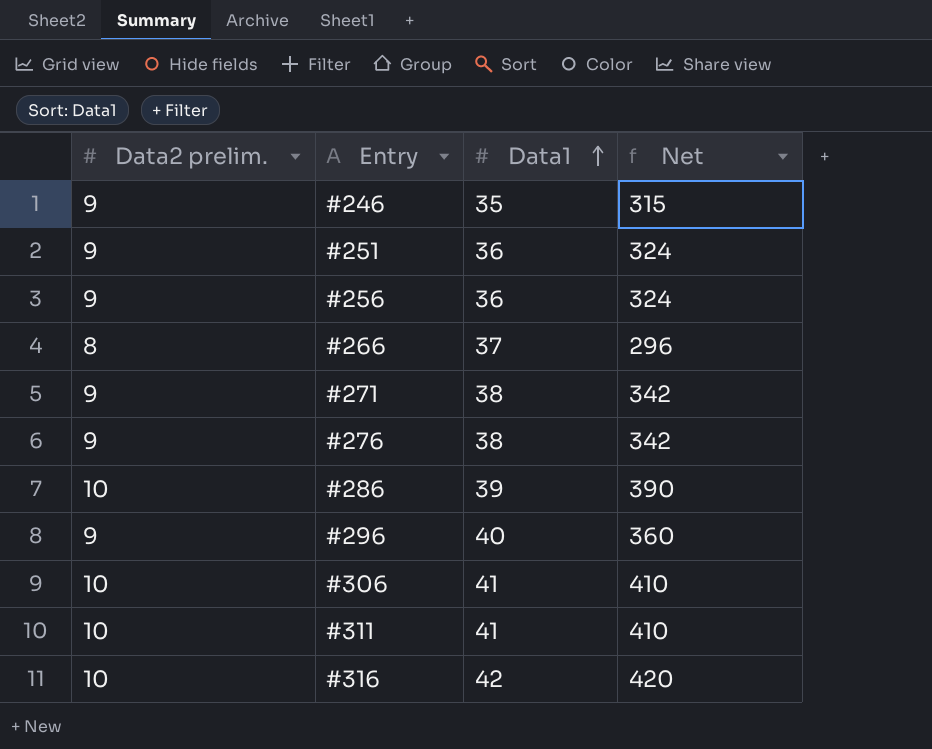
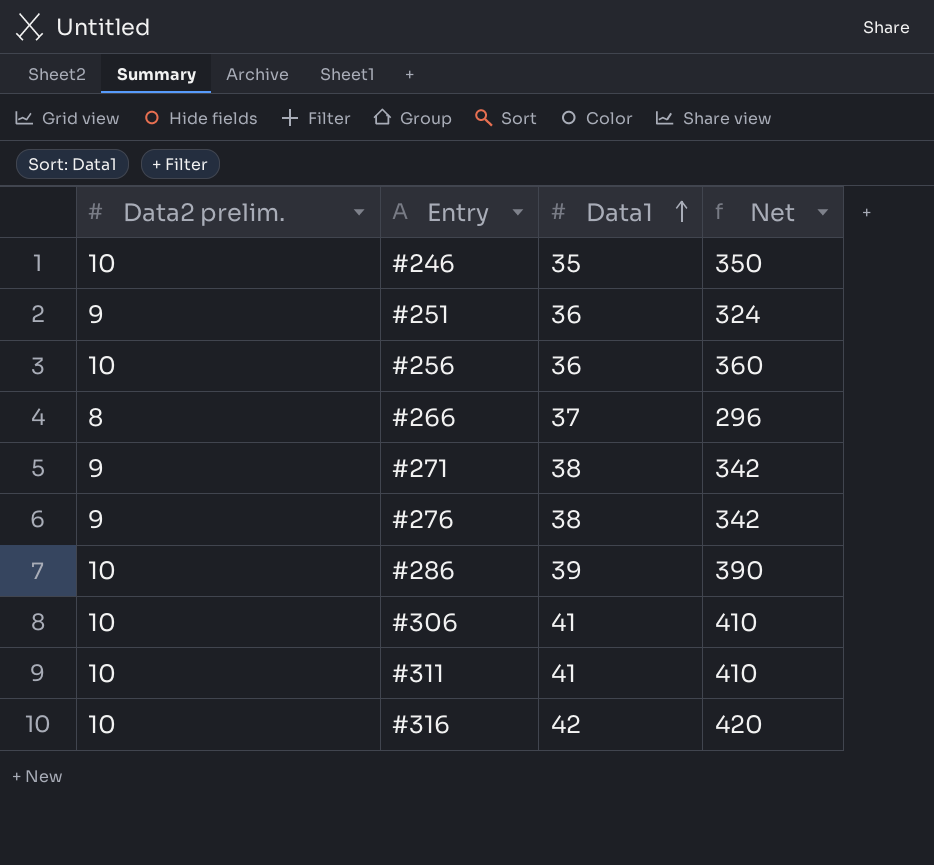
row #296: 9 | 40 | 360 -> none
#246 | Data2 prelim.: 9 -> 10
#246 | Net: 315 -> 350
#256 | Data2 prelim.: 9 -> 10
#256 | Net: 324 -> 360

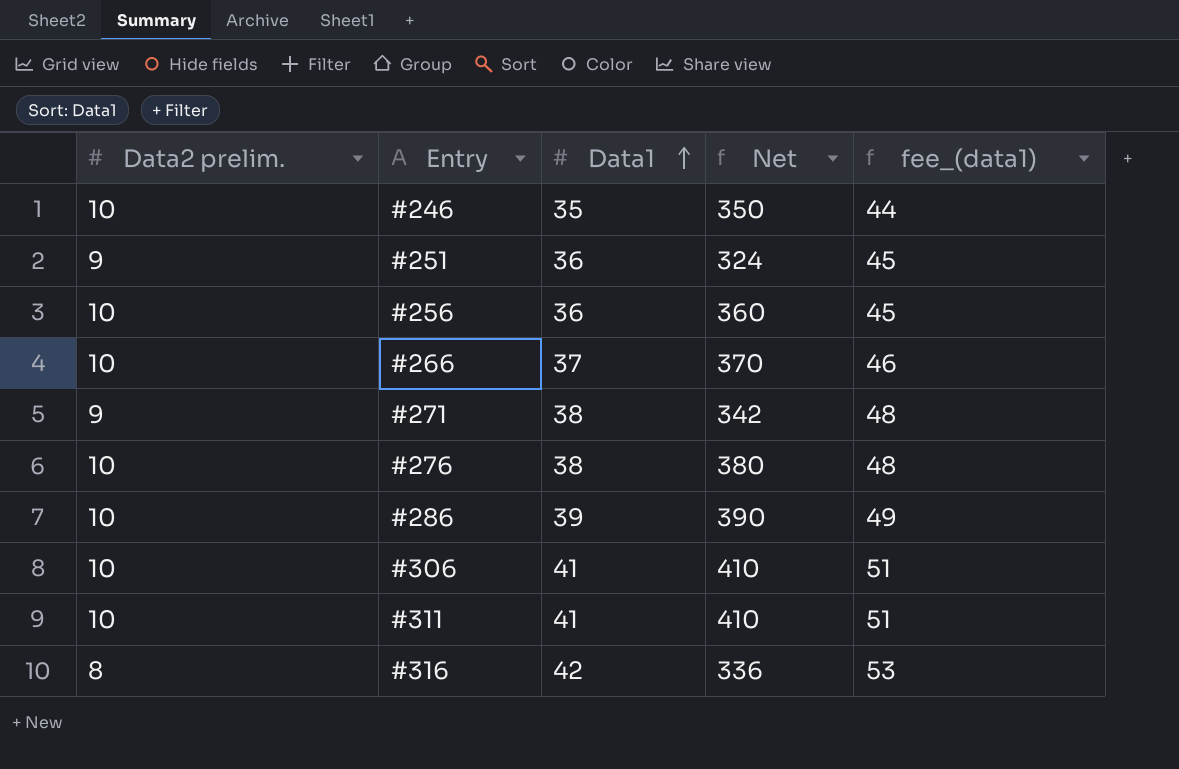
column fee_(data1) | formula: none -> [Data1] * 1.25
#266 | Data2 prelim.: 8 -> 10
#266 | Net: 296 -> 370
#276 | Data2 prelim.: 9 -> 10
#276 | Net: 342 -> 380
#316 | Data2 prelim.: 10 -> 8
#316 | Net: 420 -> 336

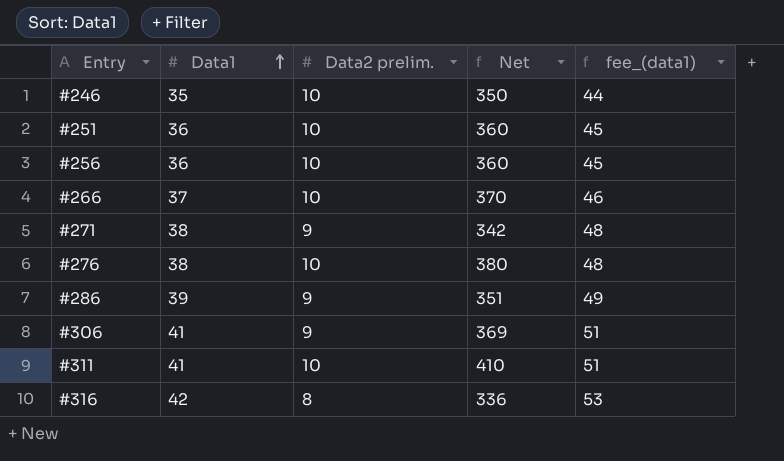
column Data2 prelim. | position: 1 -> 3
#251 | Data2 prelim.: 9 -> 10
#251 | Net: 324 -> 360
#286 | Data2 prelim.: 10 -> 9
#286 | Net: 390 -> 351
#306 | Data2 prelim.: 10 -> 9
#306 | Net: 410 -> 369

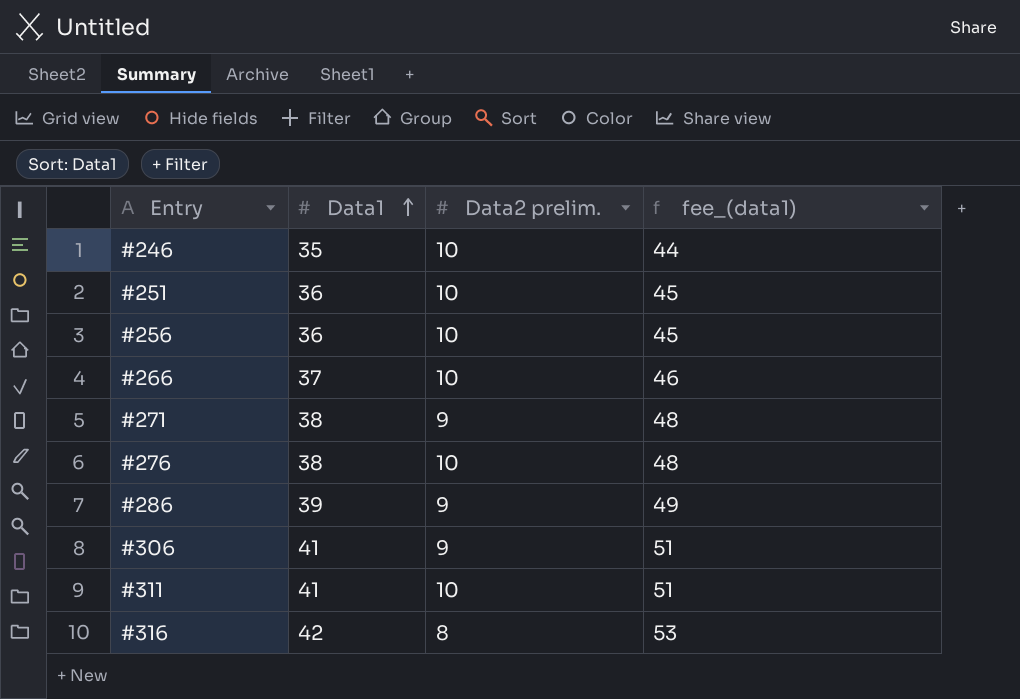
column Net | formula: [Data1] * [Data2 prelim.] -> none

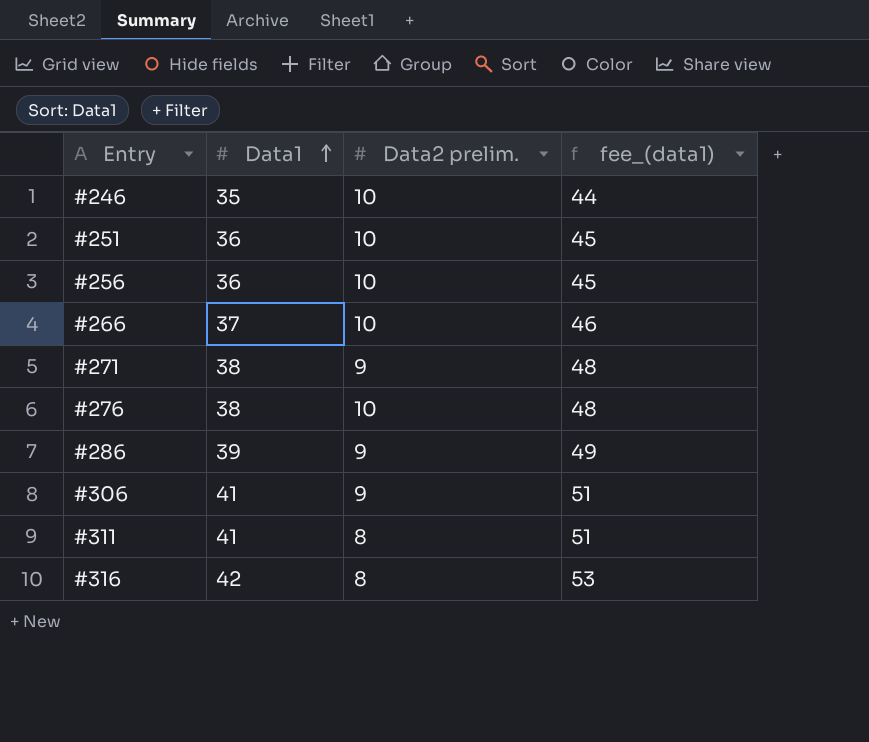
#311 | Data2 prelim.: 10 -> 8

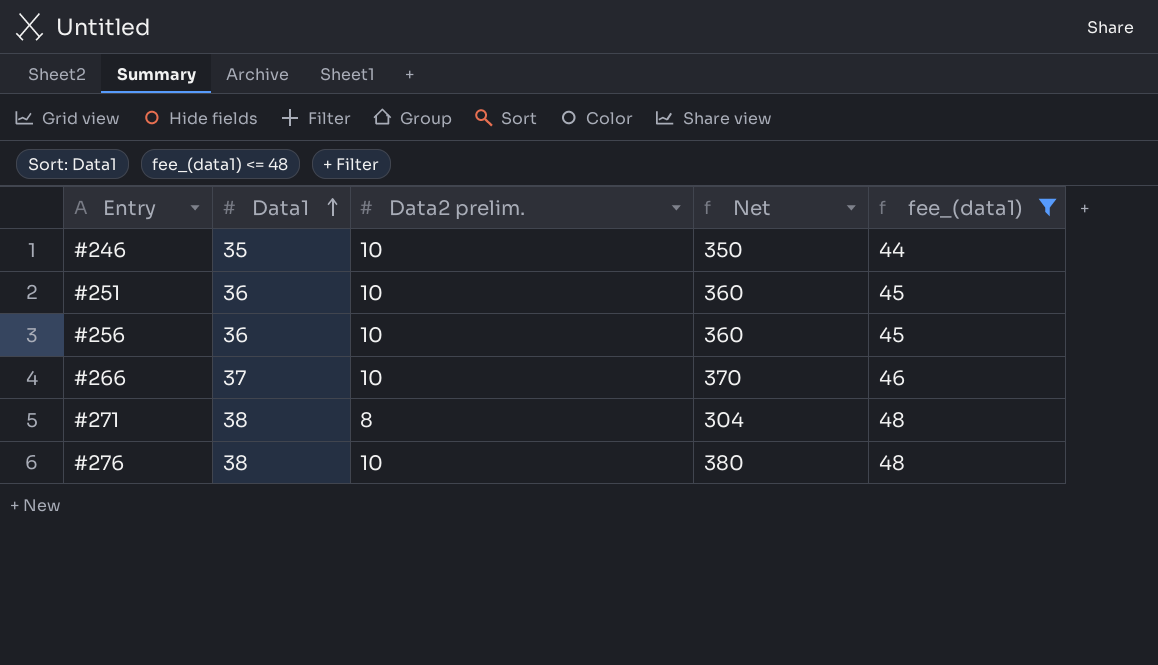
filter: none -> fee_(data1) <= 48
column Net | formula: none -> [Data1] * [Data2 prelim.]
#271 | Data2 prelim.: 9 -> 8

